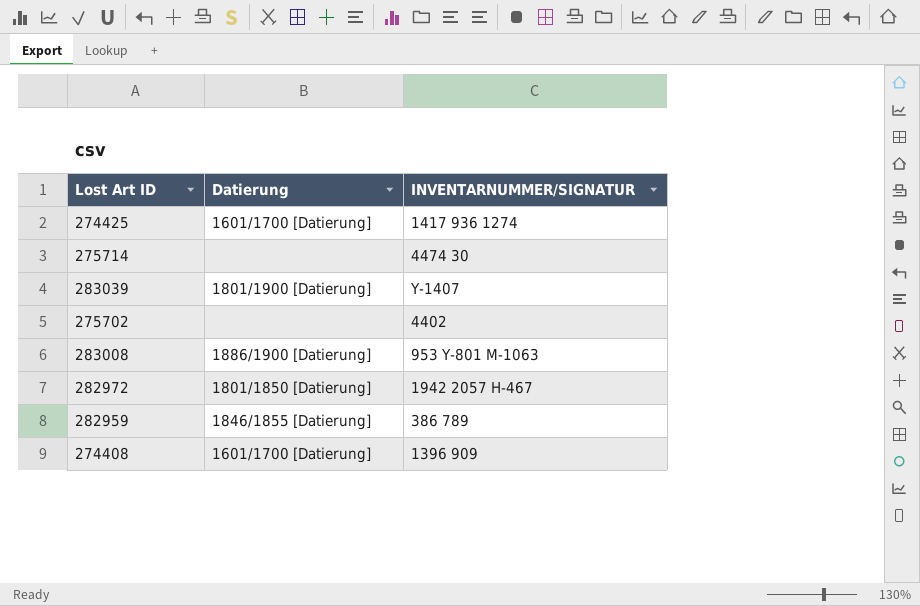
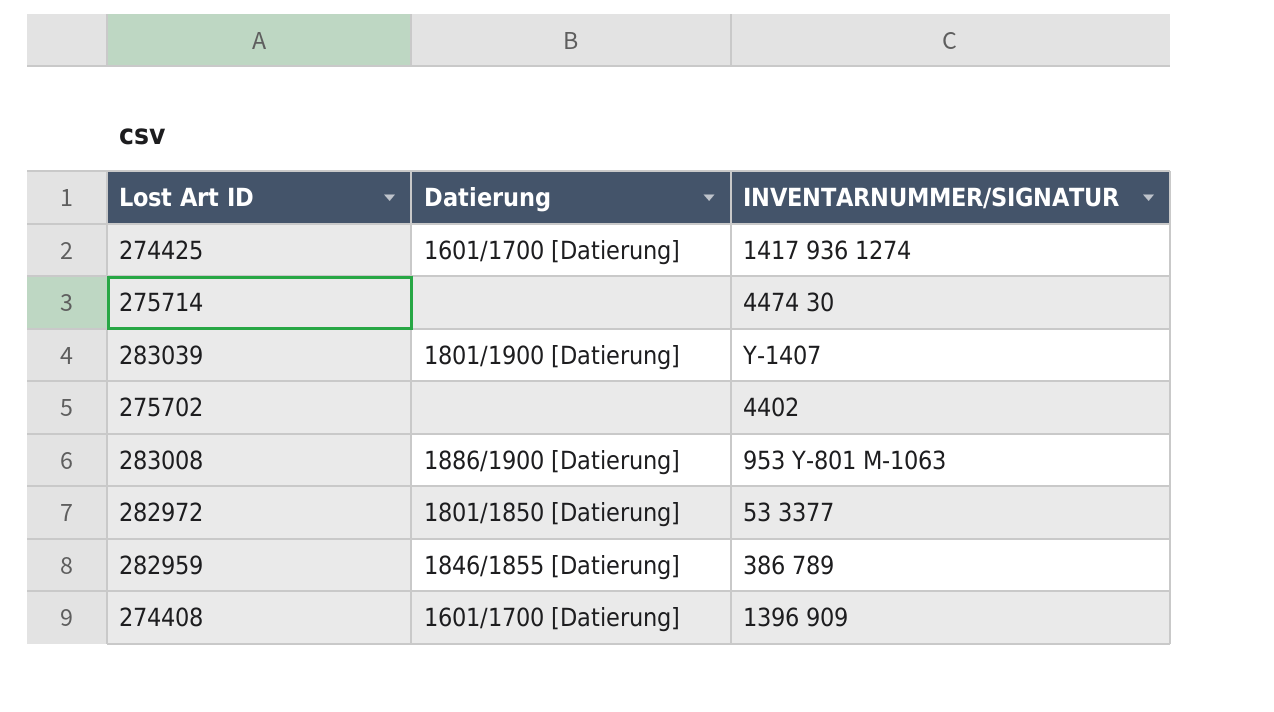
282972 | INVENTARNUMMER/SIGNATUR: 1942 2057 H-467 -> 53 3377

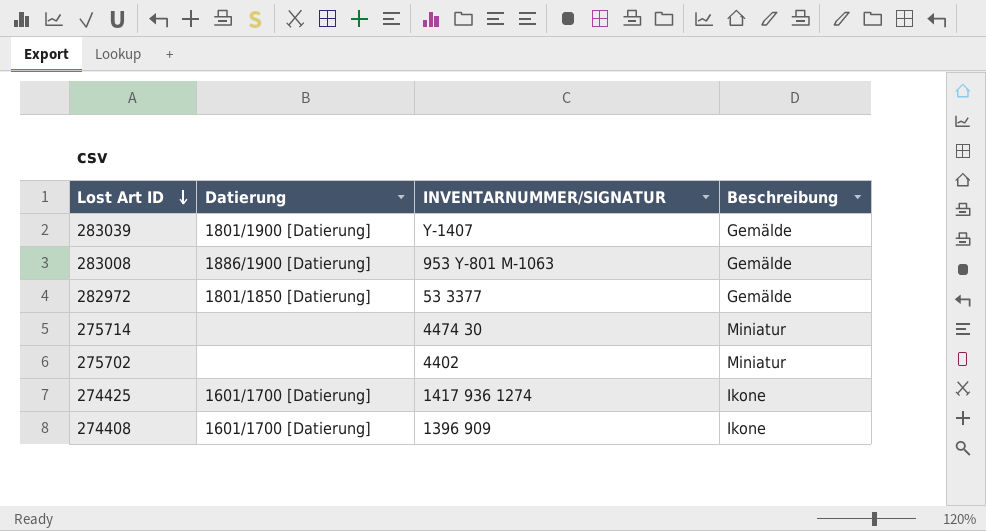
row order: none -> Lost Art ID descending
column Beschreibung | position: none -> 4
row 282959: 1846/1855 [Datierung] | 386 789 -> none

